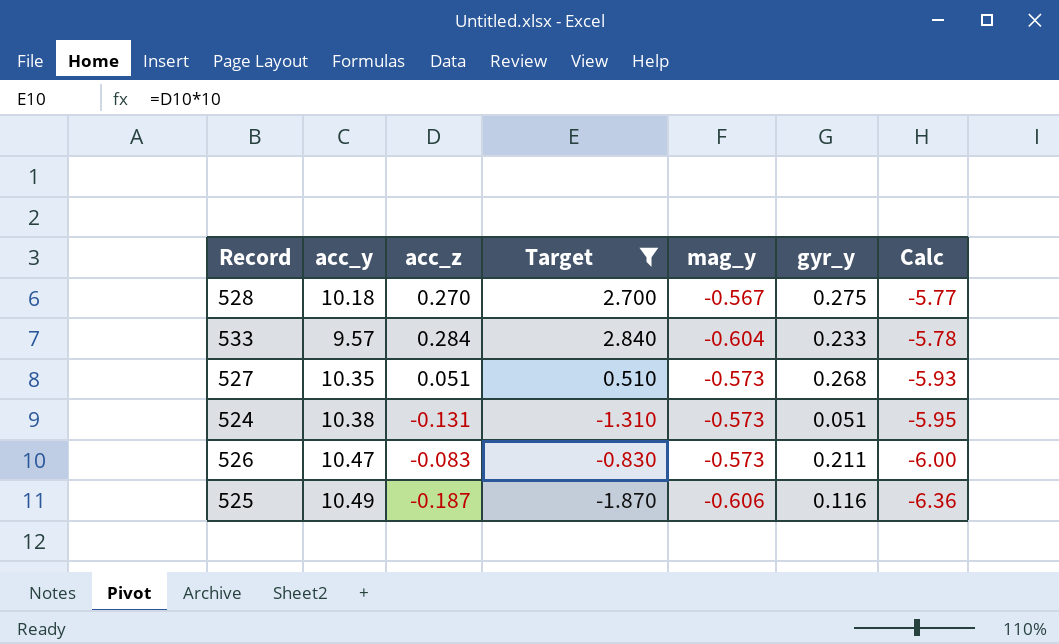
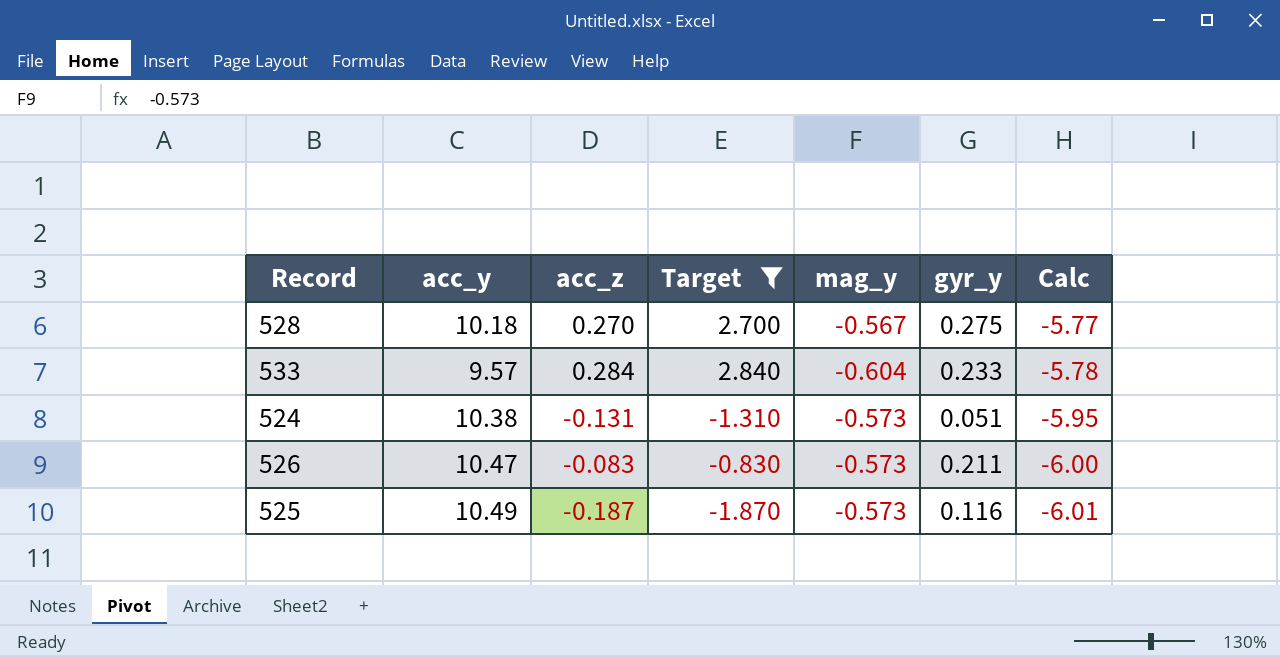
row 527: 10.35 | 0.051 | 0.510 | -0.573 | 0.268 | -5.93 -> none
525 | mag_y: -0.606 -> -0.573
525 | Calc: -6.36 -> -6.01

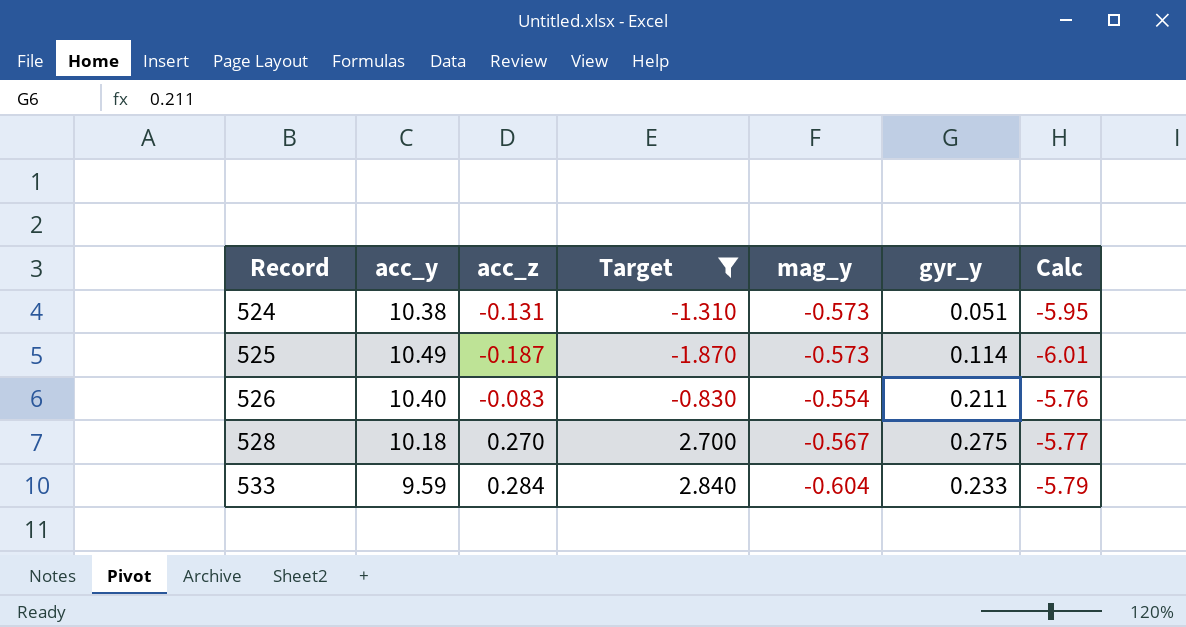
row order: Calc descending -> Record ascending
525 | gyr_y: 0.116 -> 0.114
526 | acc_y: 10.47 -> 10.40
526 | mag_y: -0.573 -> -0.554
526 | Calc: -6.00 -> -5.76
533 | acc_y: 9.57 -> 9.59
533 | Calc: -5.78 -> -5.79

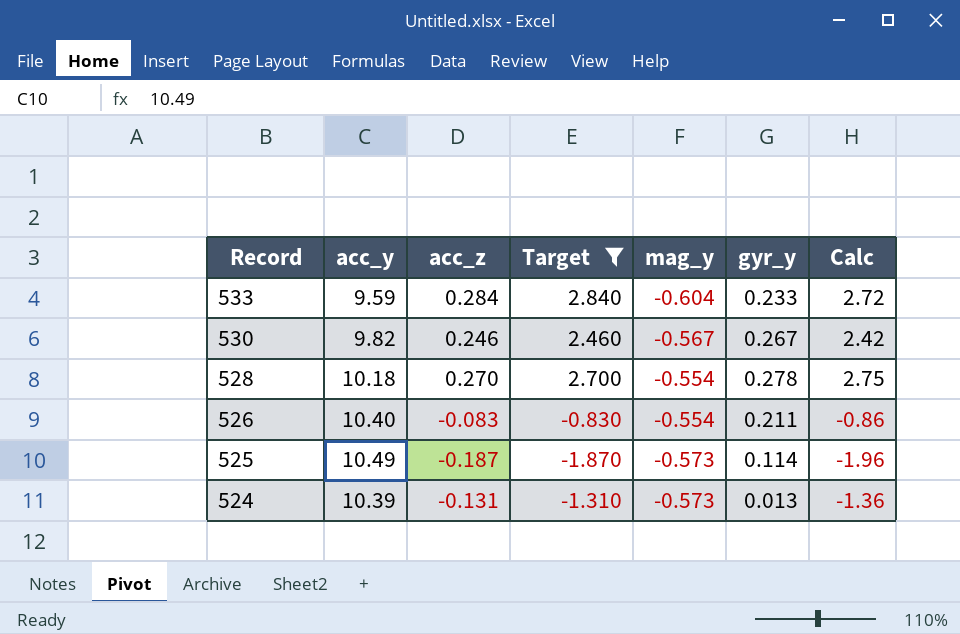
row order: Record ascending -> Record descending
column Calc | formula: [acc_y] * [mag_y] -> [acc_y] * [acc_z]
row 530: none -> 9.82 | 0.246 | 2.460 | -0.567 | 0.267 | 2.42
528 | mag_y: -0.567 -> -0.554
528 | gyr_y: 0.275 -> 0.278
524 | acc_y: 10.38 -> 10.39
524 | gyr_y: 0.051 -> 0.013

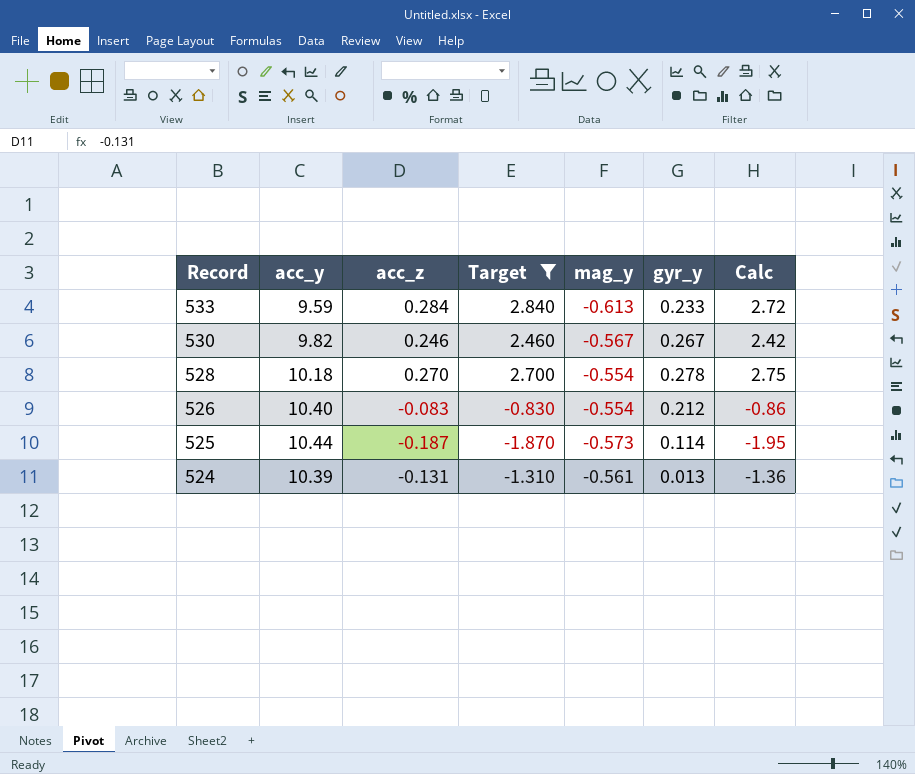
533 | mag_y: -0.604 -> -0.613
526 | gyr_y: 0.211 -> 0.212
525 | acc_y: 10.49 -> 10.44
525 | Calc: -1.96 -> -1.95
524 | mag_y: -0.573 -> -0.561

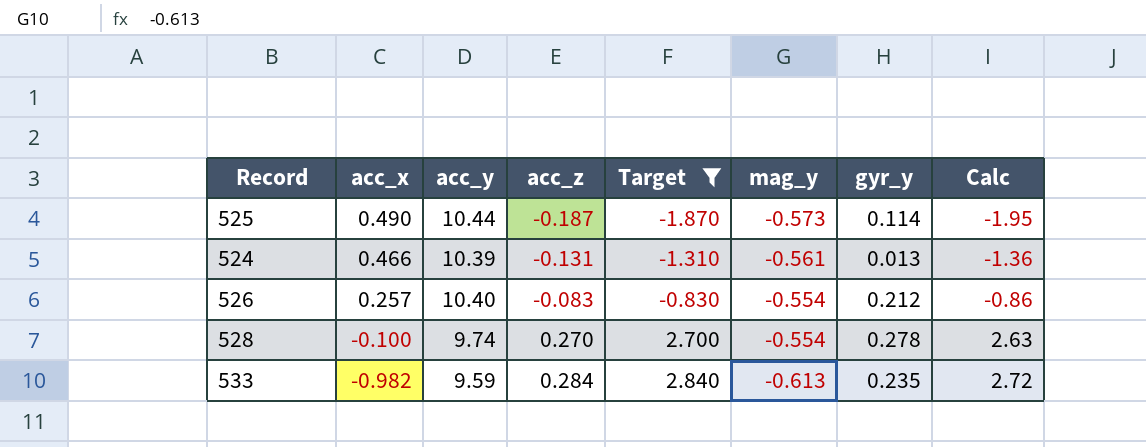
row order: Record descending -> acc_x descending
column acc_x | position: none -> 2
row 530: 9.82 | 0.246 | 2.460 | -0.567 | 0.267 | 2.42 -> none
528 | acc_y: 10.18 -> 9.74
528 | Calc: 2.75 -> 2.63
533 | gyr_y: 0.233 -> 0.235

